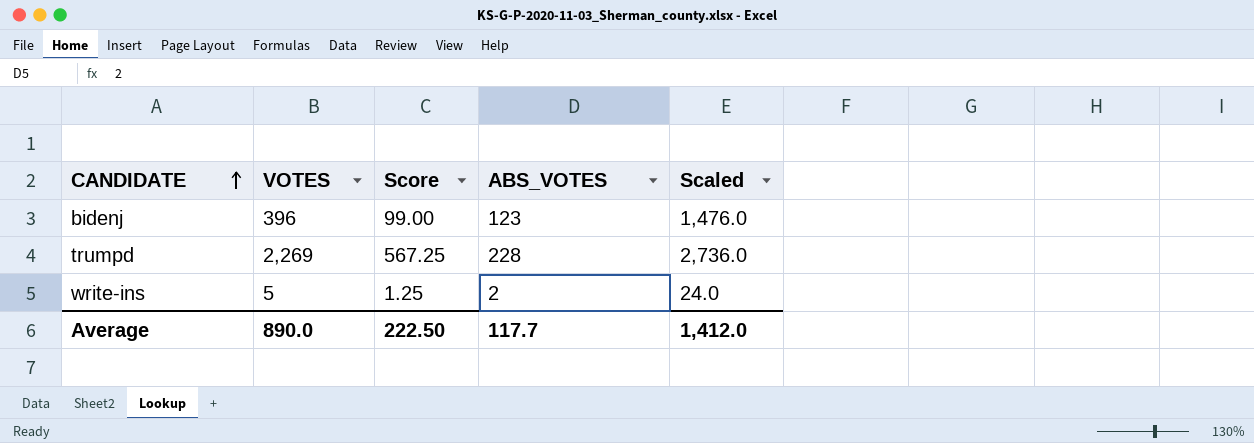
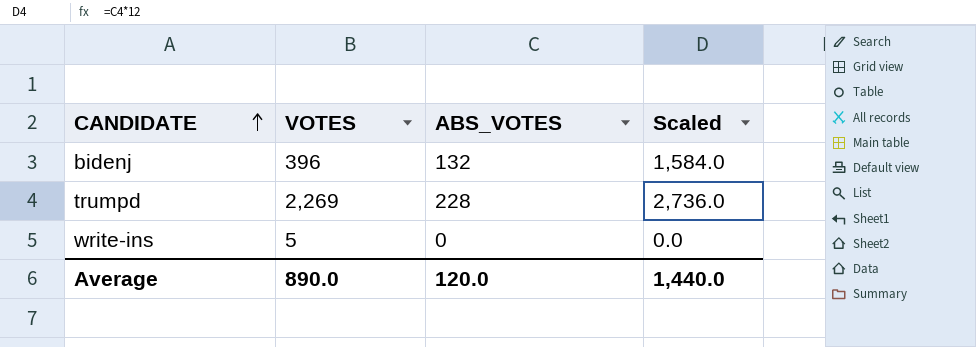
column Score | formula: [VOTES] * 0.25 -> none
bidenj | ABS_VOTES: 123 -> 132
bidenj | Scaled: 1,476.0 -> 1,584.0
write-ins | ABS_VOTES: 2 -> 0
write-ins | Scaled: 24.0 -> 0.0
Average | ABS_VOTES: 117.7 -> 120.0
Average | Scaled: 1,412.0 -> 1,440.0

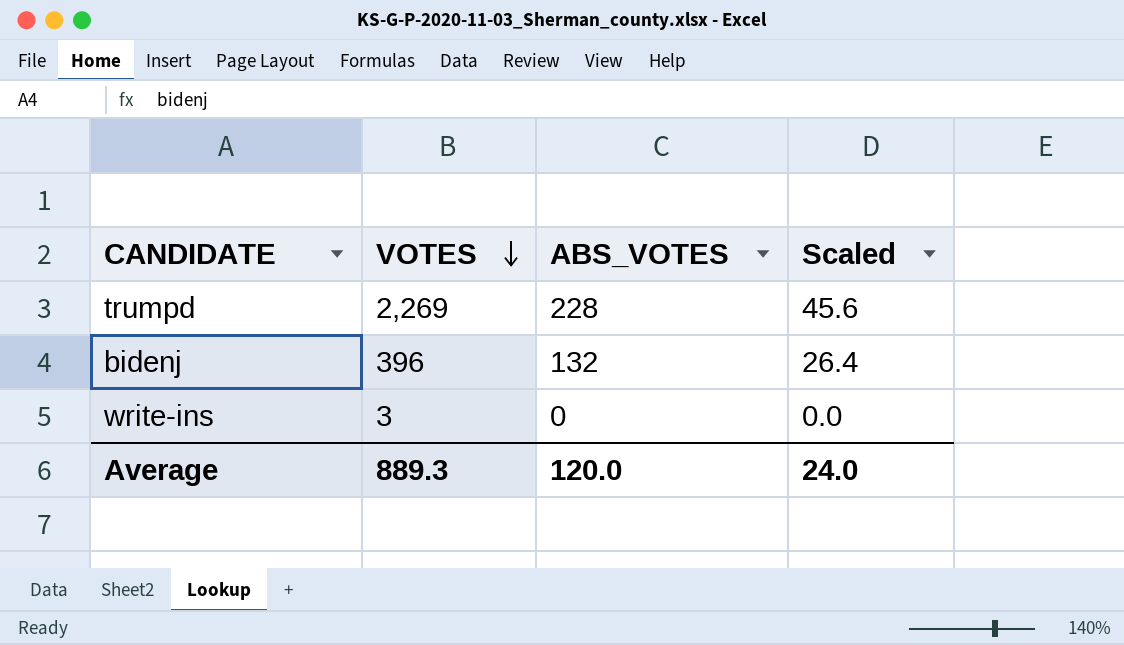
row order: CANDIDATE ascending -> VOTES descending
column Scaled | formula: [ABS_VOTES] * 12 -> [ABS_VOTES] * 0.2
write-ins | VOTES: 5 -> 3
Average | VOTES: 890.0 -> 889.3
Average | Scaled: 1,440.0 -> 24.0

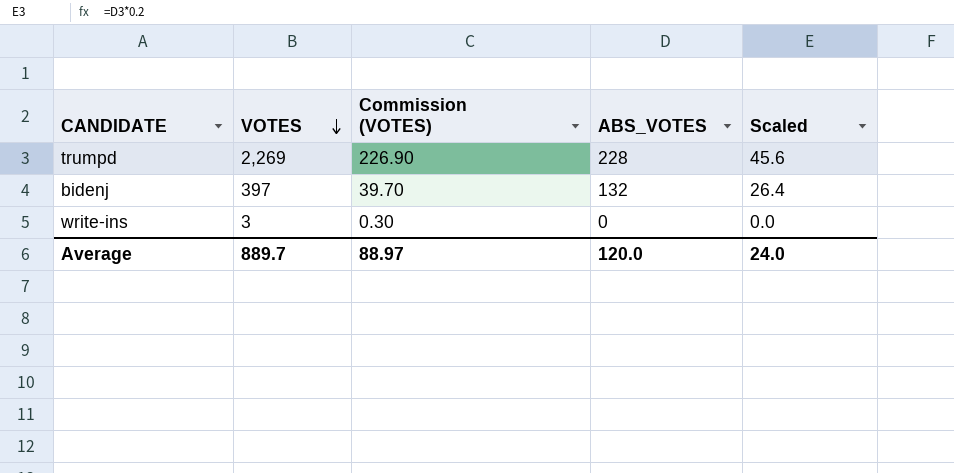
column Commission (VOTES) | formula: none -> [VOTES] * 0.1
bidenj | VOTES: 396 -> 397
Average | VOTES: 889.3 -> 889.7

